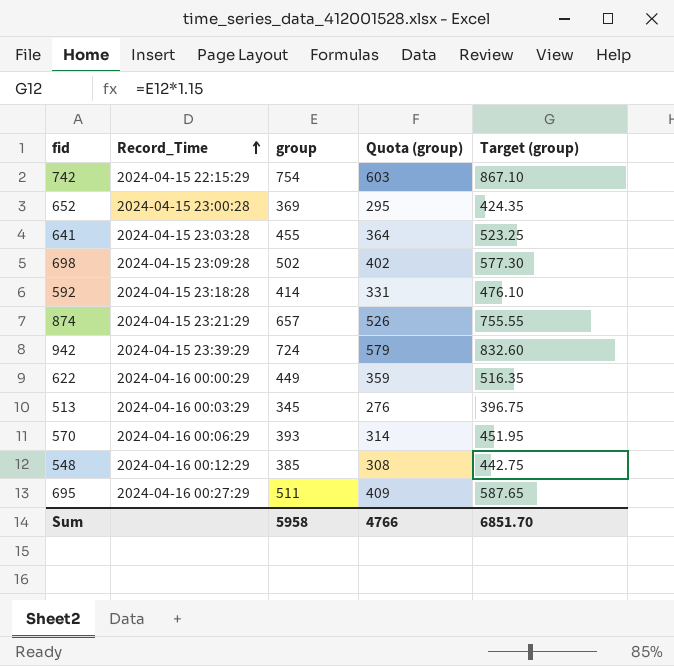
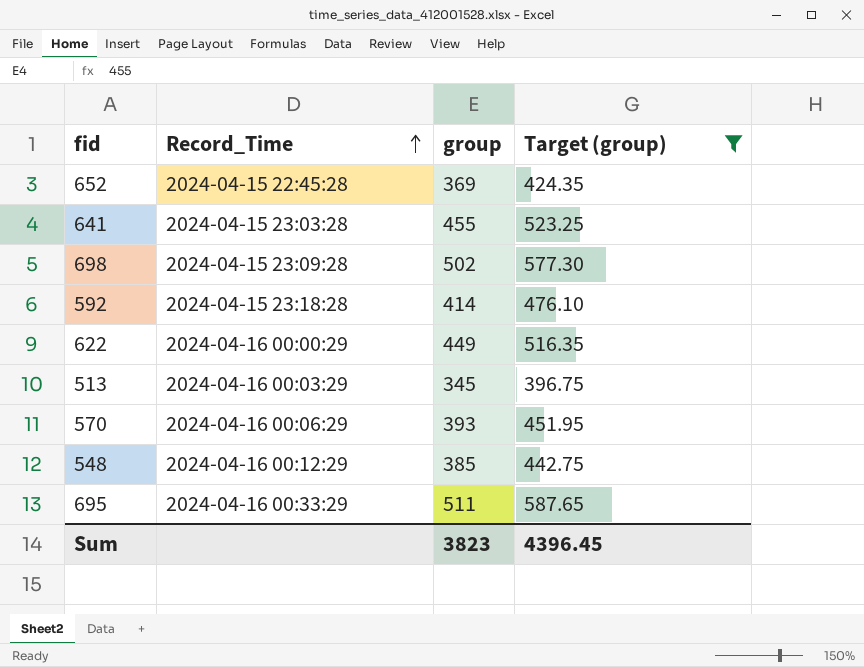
filter: none -> Target (group) <= 587.65
column Quota (group) | formula: [group] * 0.8 -> none
652 | Record_Time: 2024-04-15 23:00:28 -> 2024-04-15 22:45:28
695 | Record_Time: 2024-04-16 00:27:29 -> 2024-04-16 00:33:29
Sum | group: 5958 -> 3823
Sum | Target (group): 6851.70 -> 4396.45

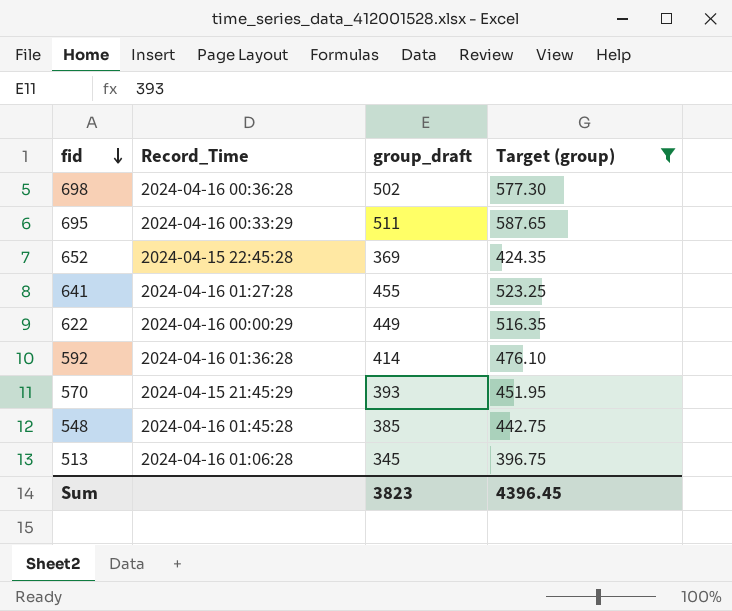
row order: Record_Time ascending -> fid descending
column name: group -> group_draft
698 | Record_Time: 2024-04-15 23:09:28 -> 2024-04-16 00:36:28
641 | Record_Time: 2024-04-15 23:03:28 -> 2024-04-16 01:27:28
592 | Record_Time: 2024-04-15 23:18:28 -> 2024-04-16 01:36:28
570 | Record_Time: 2024-04-16 00:06:29 -> 2024-04-15 21:45:29
548 | Record_Time: 2024-04-16 00:12:29 -> 2024-04-16 01:45:28
513 | Record_Time: 2024-04-16 00:03:29 -> 2024-04-16 01:06:28

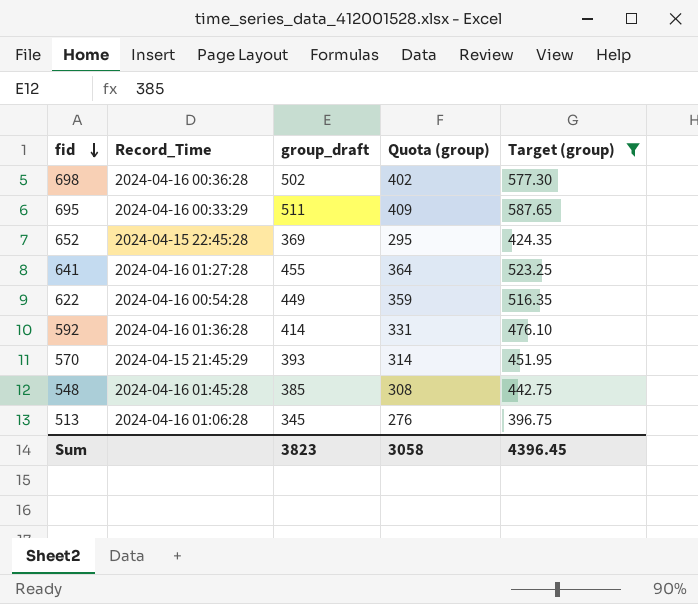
column Quota (group) | formula: none -> [group_draft] * 0.8
622 | Record_Time: 2024-04-16 00:00:29 -> 2024-04-16 00:54:28

